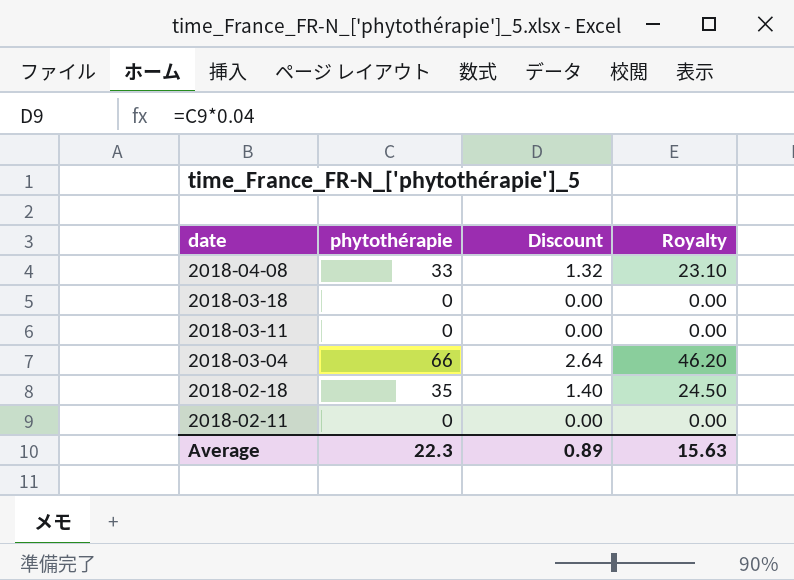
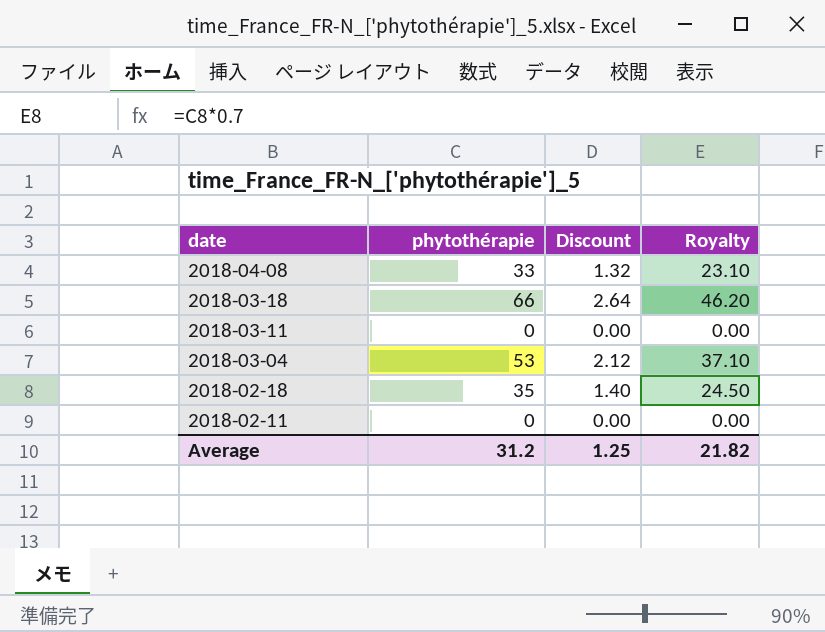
2018-03-18 | phytothérapie: 0 -> 66
2018-03-18 | Discount: 0.00 -> 2.64
2018-03-18 | Royalty: 0.00 -> 46.20
2018-03-04 | phytothérapie: 66 -> 53
2018-03-04 | Discount: 2.64 -> 2.12
2018-03-04 | Royalty: 46.20 -> 37.10
Average | phytothérapie: 22.3 -> 31.2
Average | Discount: 0.89 -> 1.25
Average | Royalty: 15.63 -> 21.82

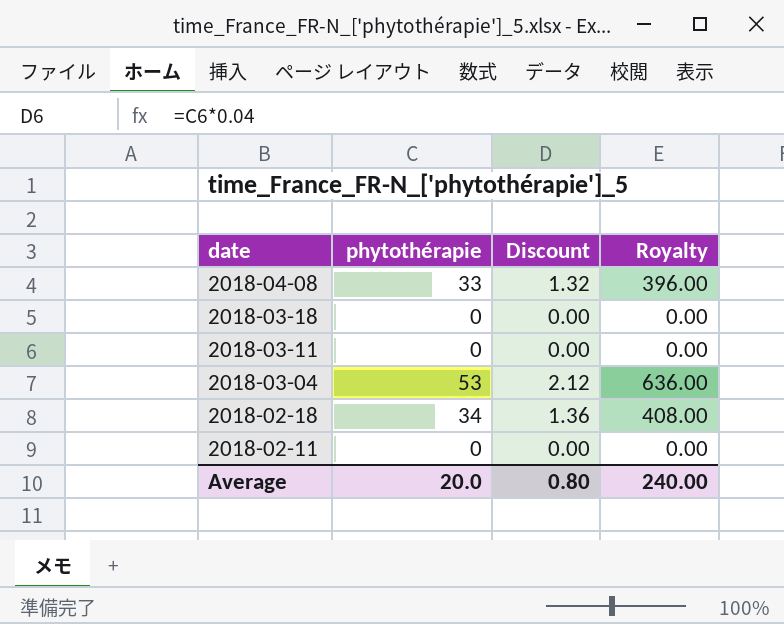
column Royalty | formula: [phytothérapie] * 0.7 -> [phytothérapie] * 12
2018-03-18 | phytothérapie: 66 -> 0
2018-03-18 | Discount: 2.64 -> 0.00
2018-02-18 | phytothérapie: 35 -> 34
2018-02-18 | Discount: 1.40 -> 1.36
Average | phytothérapie: 31.2 -> 20.0
Average | Discount: 1.25 -> 0.80
Average | Royalty: 21.82 -> 240.00

